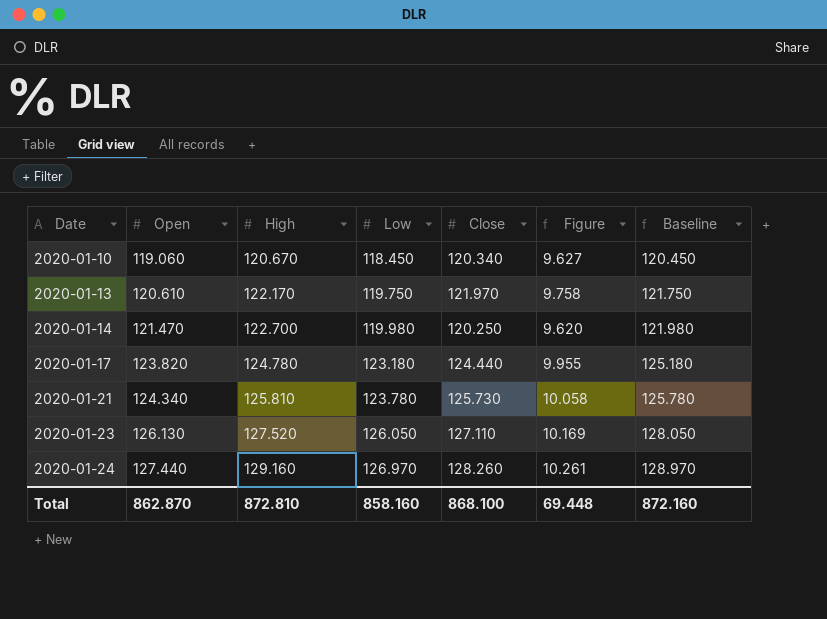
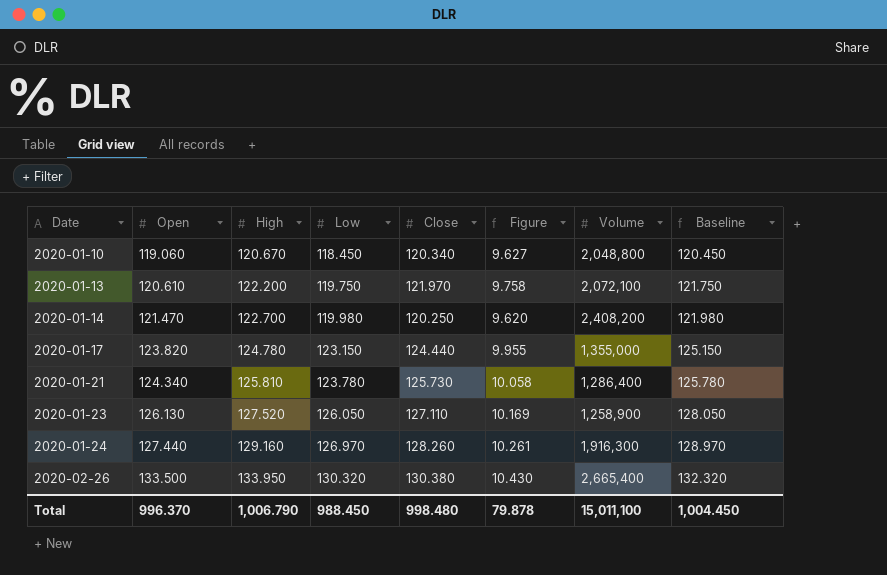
column Volume | position: none -> 7
2020-01-13 | High: 122.170 -> 122.200
2020-01-17 | Low: 123.180 -> 123.150
2020-01-17 | Baseline: 125.180 -> 125.150
row 2020-02-26: none -> 133.500 | 133.950 | 130.320 | 130.380 | 10.430 | 2,665,400 | 132.320
Total | Open: 862.870 -> 996.370
Total | High: 872.810 -> 1,006.790
Total | Low: 858.160 -> 988.450
Total | Close: 868.100 -> 998.480
Total | Figure: 69.448 -> 79.878
Total | Baseline: 872.160 -> 1,004.450

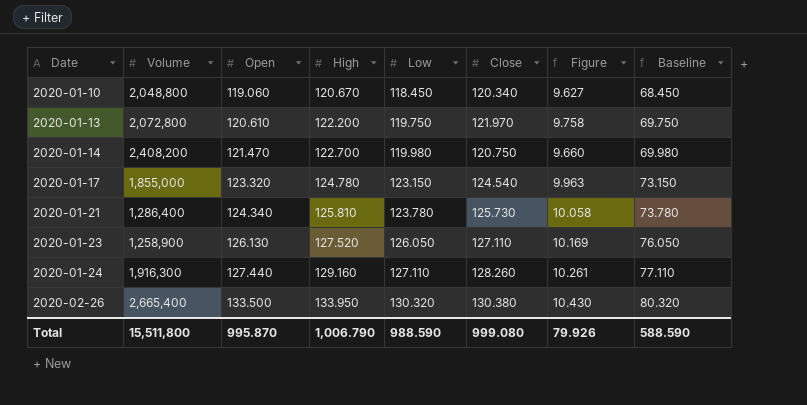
column Volume | position: 7 -> 2
column Baseline | formula: [Low] + 2 -> [Low] - 50
2020-01-13 | Volume: 2,072,100 -> 2,072,800
2020-01-14 | Close: 120.250 -> 120.750
2020-01-14 | Figure: 9.620 -> 9.660
2020-01-17 | Volume: 1,355,000 -> 1,855,000
2020-01-17 | Open: 123.820 -> 123.320
2020-01-17 | Close: 124.440 -> 124.540
2020-01-17 | Figure: 9.955 -> 9.963
2020-01-24 | Low: 126.970 -> 127.110
Total | Volume: 15,011,100 -> 15,511,800
Total | Open: 996.370 -> 995.870
Total | Low: 988.450 -> 988.590
Total | Close: 998.480 -> 999.080
Total | Figure: 79.878 -> 79.926
Total | Baseline: 1,004.450 -> 588.590

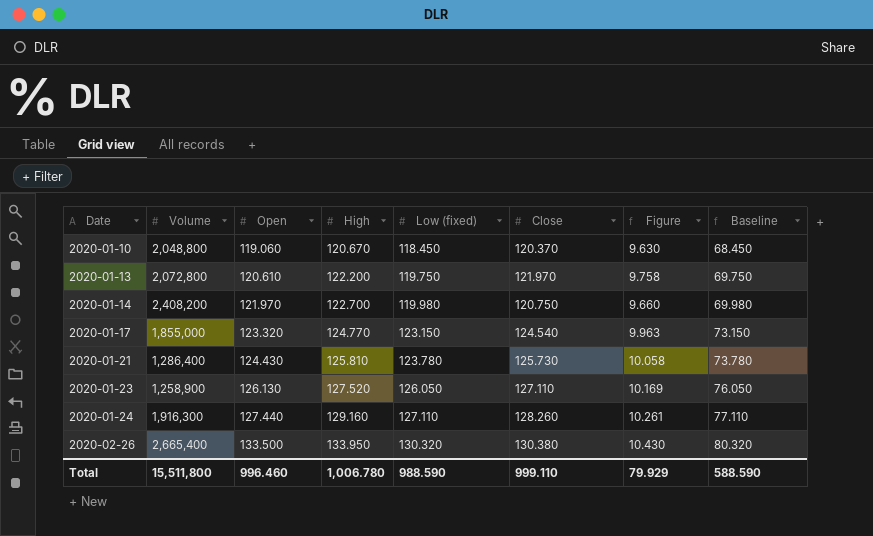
column name: Low -> Low (fixed)
2020-01-10 | Close: 120.340 -> 120.370
2020-01-10 | Figure: 9.627 -> 9.630
2020-01-14 | Open: 121.470 -> 121.970
2020-01-17 | High: 124.780 -> 124.770
2020-01-21 | Open: 124.340 -> 124.430
Total | Open: 995.870 -> 996.460
Total | High: 1,006.790 -> 1,006.780
Total | Close: 999.080 -> 999.110
Total | Figure: 79.926 -> 79.929

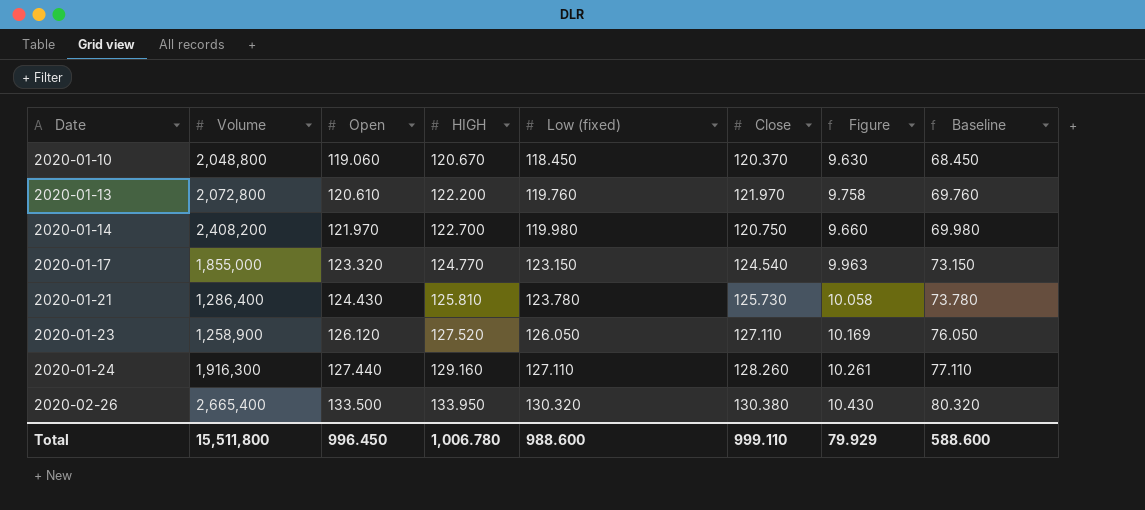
column name: High -> HIGH
2020-01-13 | Low (fixed): 119.750 -> 119.760
2020-01-13 | Baseline: 69.750 -> 69.760
2020-01-23 | Open: 126.130 -> 126.120
Total | Open: 996.460 -> 996.450
Total | Low (fixed): 988.590 -> 988.600
Total | Baseline: 588.590 -> 588.600

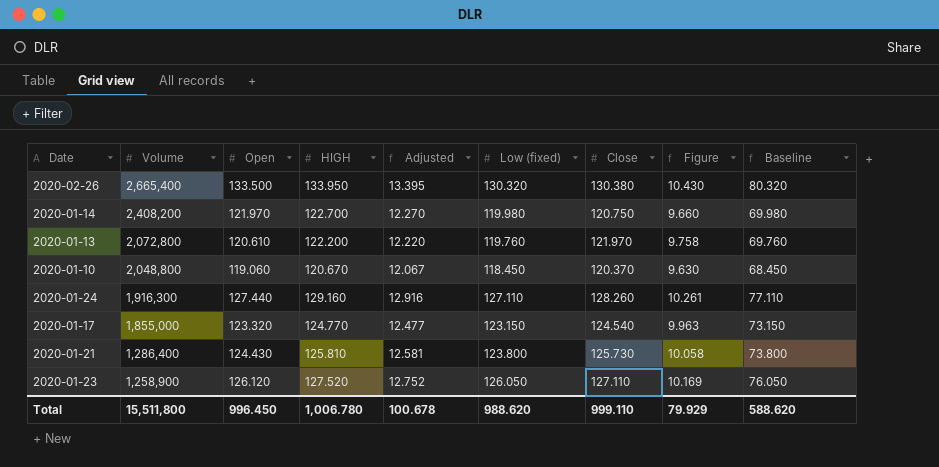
row order: Date ascending -> Volume descending
column Adjusted | formula: none -> [HIGH] * 0.1
2020-01-21 | Low (fixed): 123.780 -> 123.800
2020-01-21 | Baseline: 73.780 -> 73.800
Total | Low (fixed): 988.600 -> 988.620
Total | Baseline: 588.600 -> 588.620

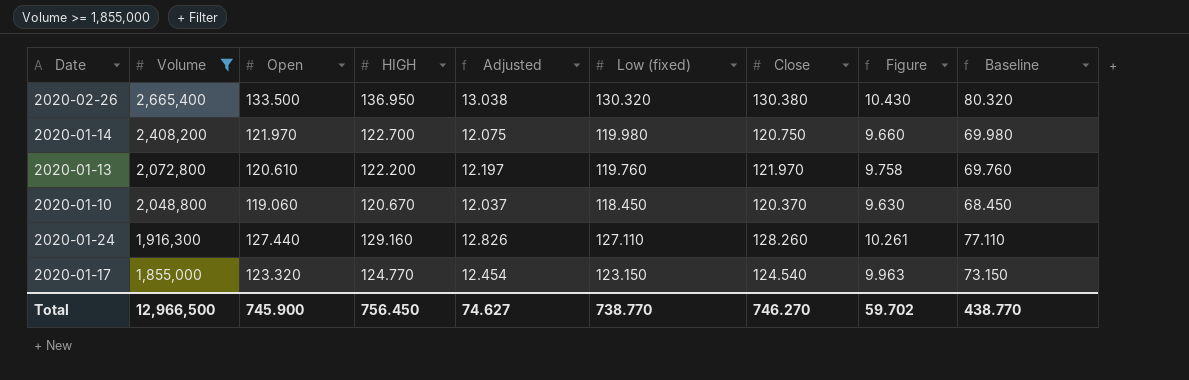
filter: none -> Volume >= 1,855,000
column Adjusted | formula: [HIGH] * 0.1 -> [Close] * 0.1
2020-02-26 | HIGH: 133.950 -> 136.950
Total | Volume: 15,511,800 -> 12,966,500
Total | Open: 996.450 -> 745.900
Total | HIGH: 1,006.780 -> 756.450
Total | Adjusted: 100.678 -> 74.627
Total | Low (fixed): 988.620 -> 738.770
Total | Close: 999.110 -> 746.270
Total | Figure: 79.929 -> 59.702
Total | Baseline: 588.620 -> 438.770

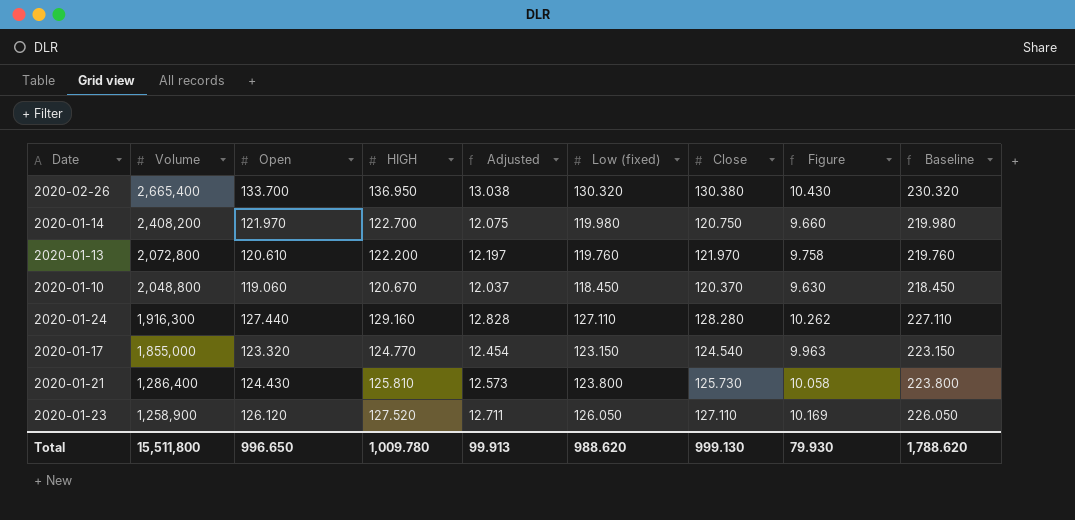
filter: Volume >= 1,855,000 -> none
column Baseline | formula: [Low (fixed)] - 50 -> [Low (fixed)] + 100
2020-02-26 | Open: 133.500 -> 133.700
2020-01-24 | Adjusted: 12.826 -> 12.828
2020-01-24 | Close: 128.260 -> 128.280
2020-01-24 | Figure: 10.261 -> 10.262
Total | Volume: 12,966,500 -> 15,511,800
Total | Open: 745.900 -> 996.650
Total | HIGH: 756.450 -> 1,009.780
Total | Adjusted: 74.627 -> 99.913
Total | Low (fixed): 738.770 -> 988.620
Total | Close: 746.270 -> 999.130
Total | Figure: 59.702 -> 79.930
Total | Baseline: 438.770 -> 1,788.620

